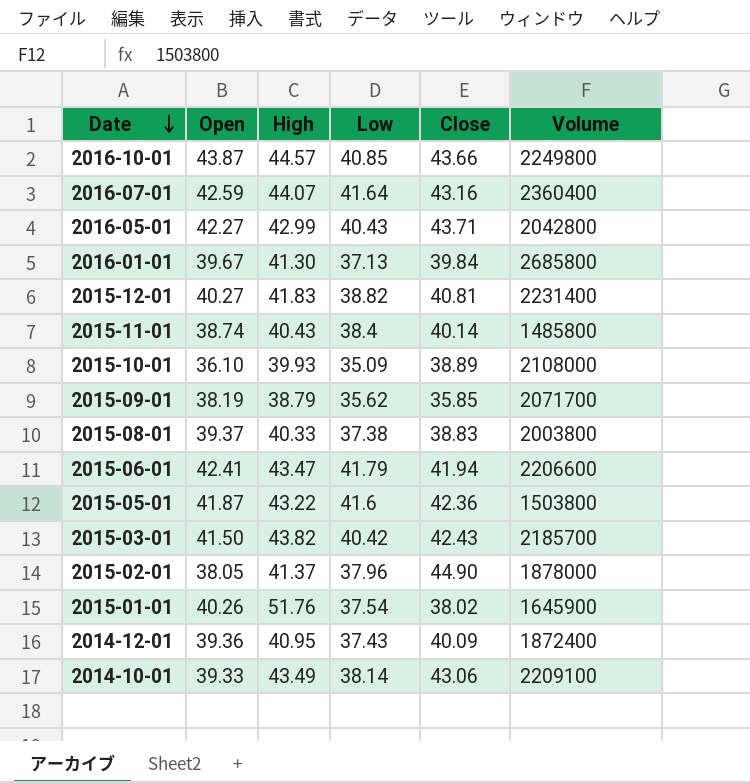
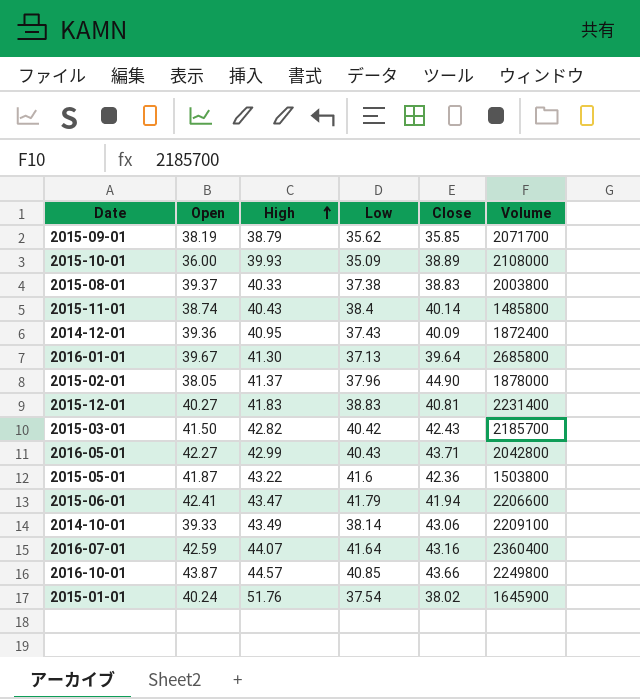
row order: Date descending -> High ascending
2015-10-01 | Open: 36.10 -> 36.00
2016-01-01 | Close: 39.84 -> 39.64
2015-12-01 | Low: 38.82 -> 38.83
2015-03-01 | High: 43.82 -> 42.82
2015-01-01 | Open: 40.26 -> 40.24

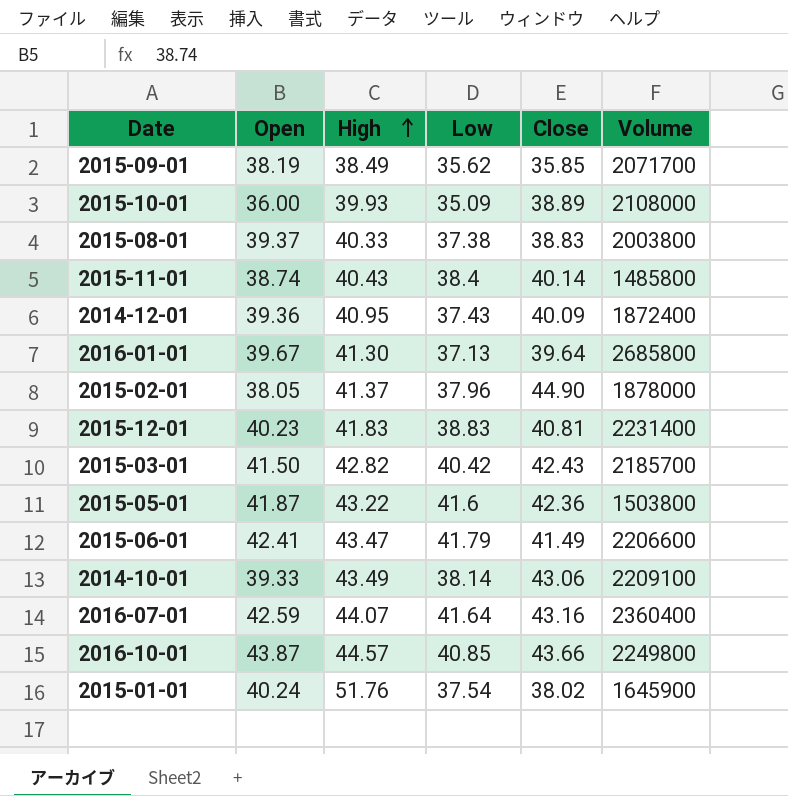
row 2016-05-01: 42.27 | 42.99 | 40.43 | 43.71 | 2042800 -> none
2015-09-01 | High: 38.79 -> 38.49
2015-12-01 | Open: 40.27 -> 40.23
2015-06-01 | Close: 41.94 -> 41.49

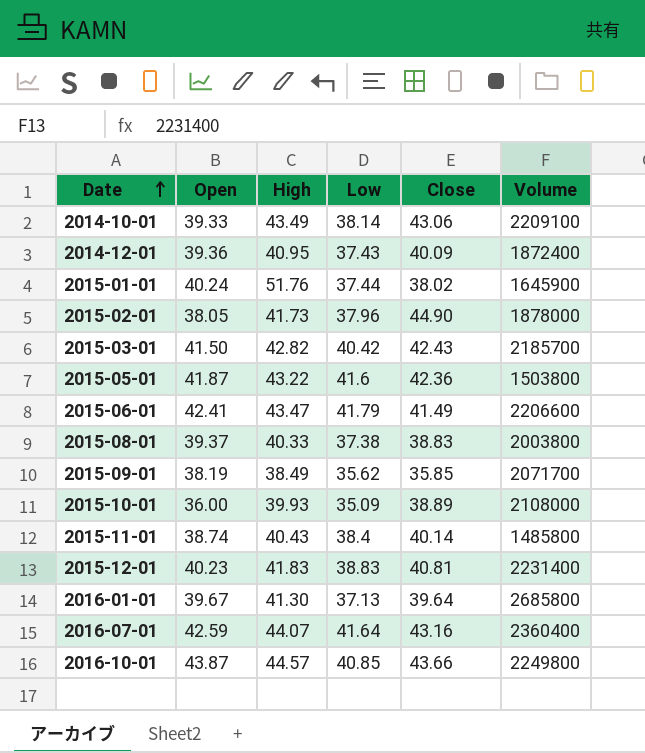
row order: High ascending -> Date ascending
2015-01-01 | Low: 37.54 -> 37.44
2015-02-01 | High: 41.37 -> 41.73

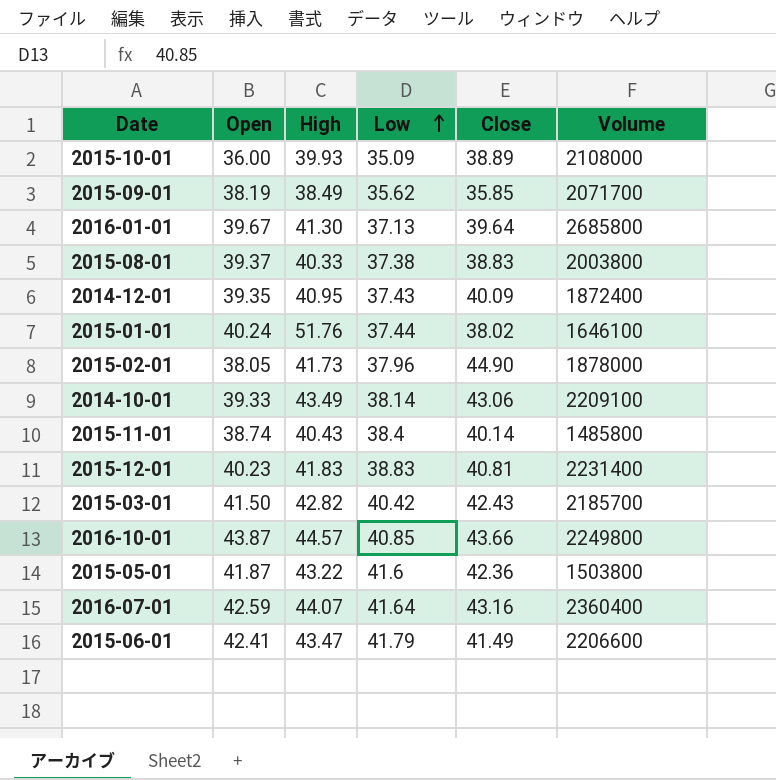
row order: Date ascending -> Low ascending
2014-12-01 | Open: 39.36 -> 39.35
2015-01-01 | Volume: 1645900 -> 1646100

